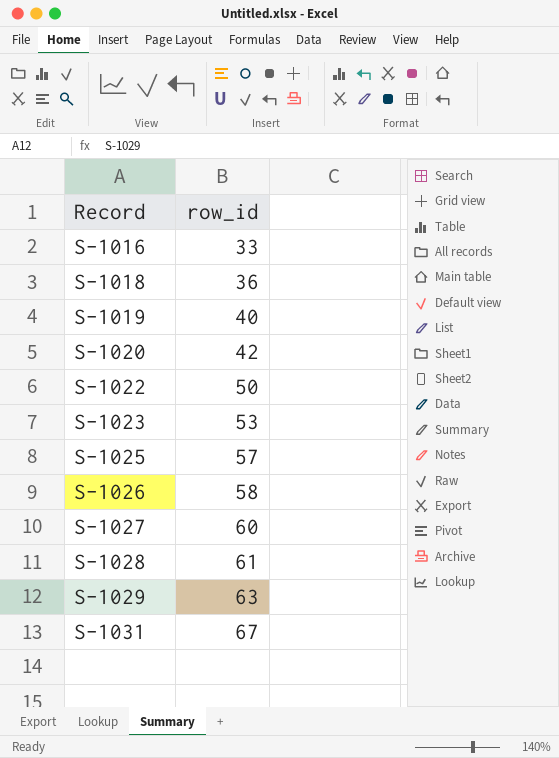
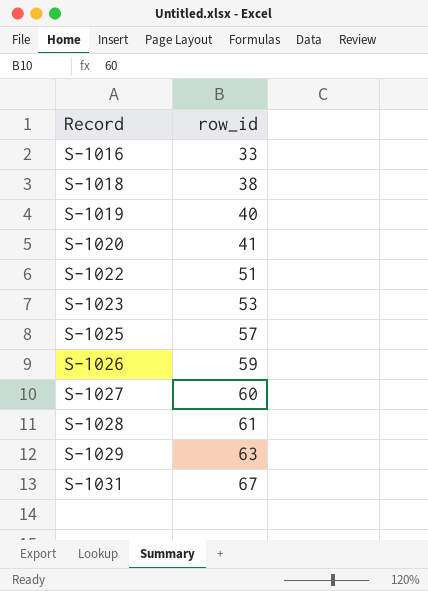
S-1018 | row_id: 36 -> 38
S-1020 | row_id: 42 -> 41
S-1022 | row_id: 50 -> 51
S-1026 | row_id: 58 -> 59

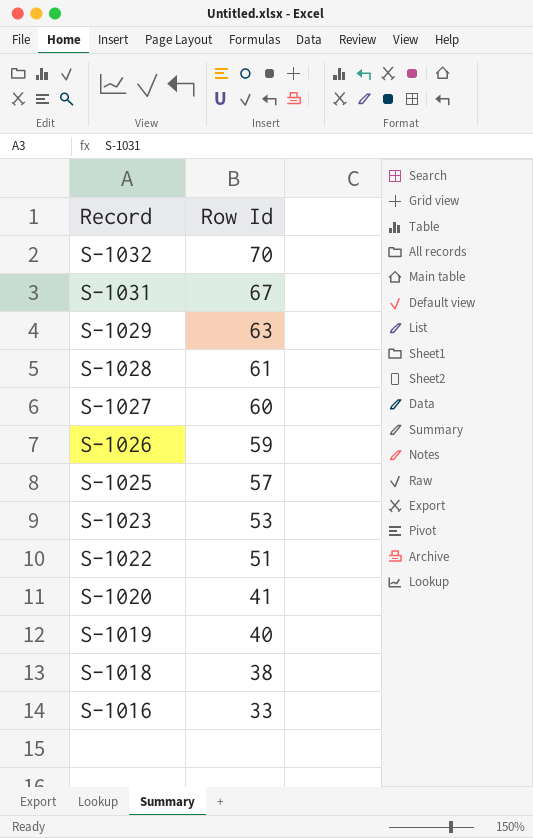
row order: Record ascending -> Record descending
column name: row_id -> Row Id
row S-1032: none -> 70

